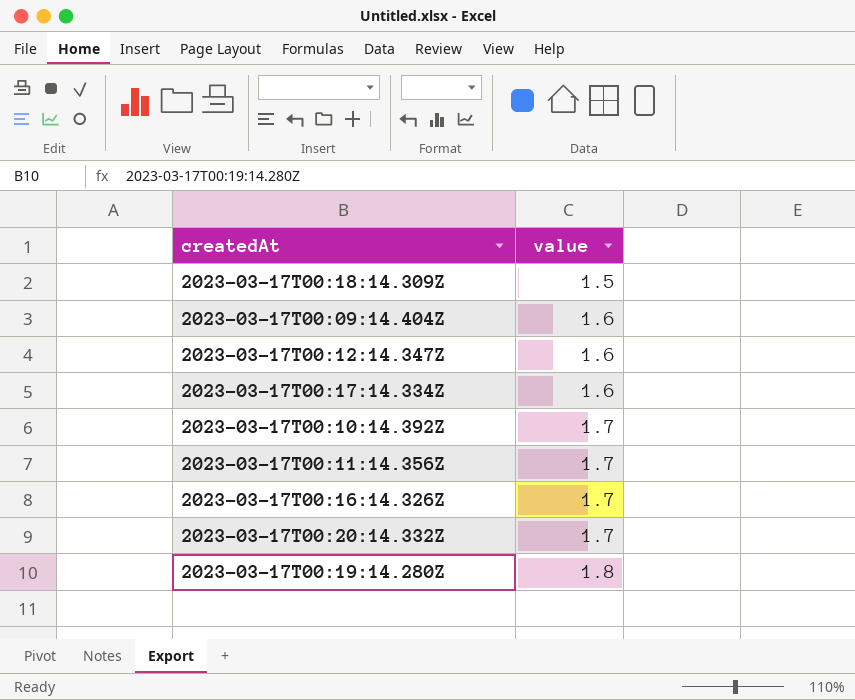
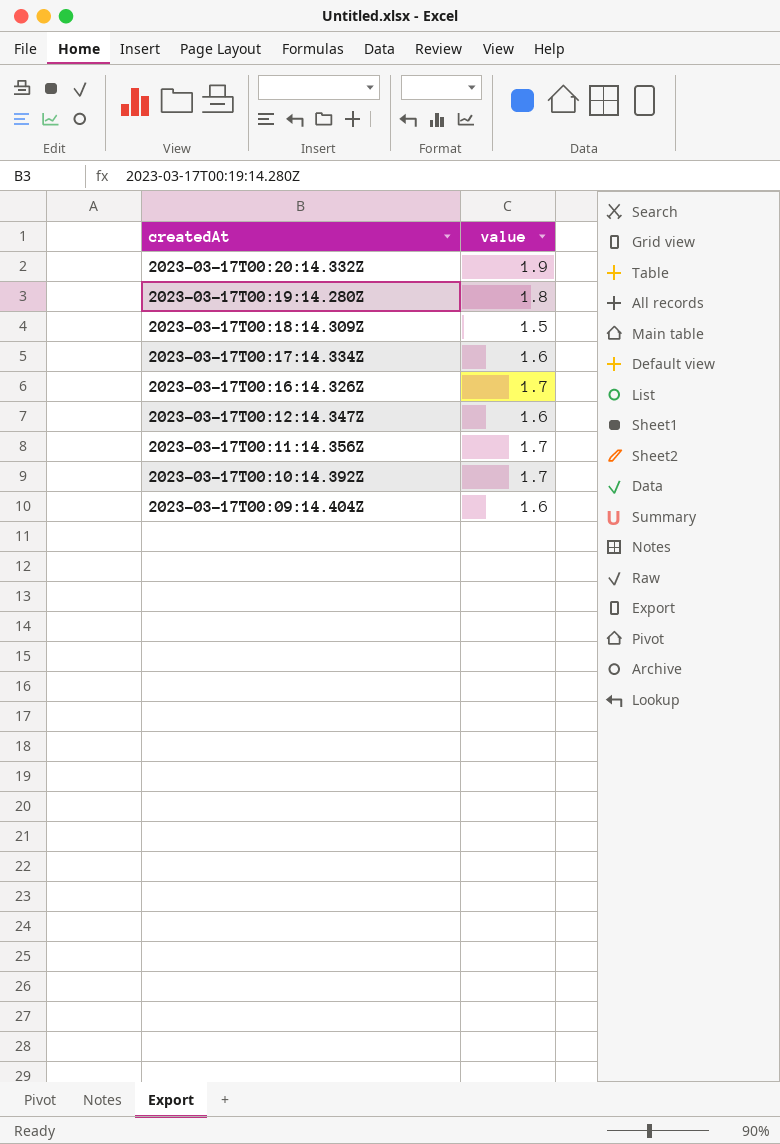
row order: value ascending -> createdAt descending
2023-03-17T00:20:14.332Z | value: 1.7 -> 1.9

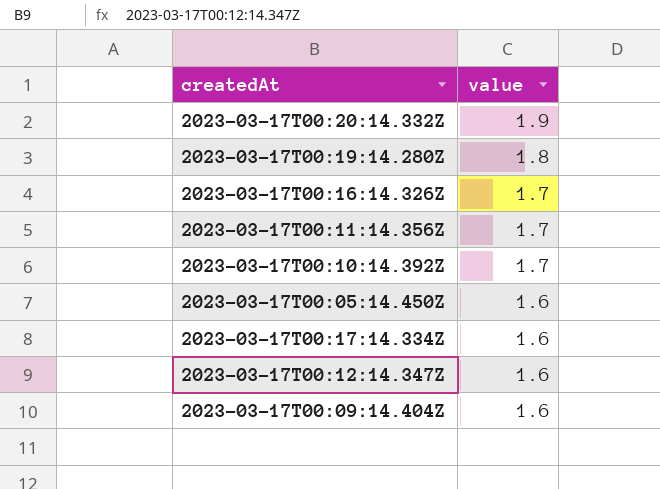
row order: createdAt descending -> value descending
row 2023-03-17T00:18:14.309Z: 1.5 -> none
row 2023-03-17T00:05:14.450Z: none -> 1.6

